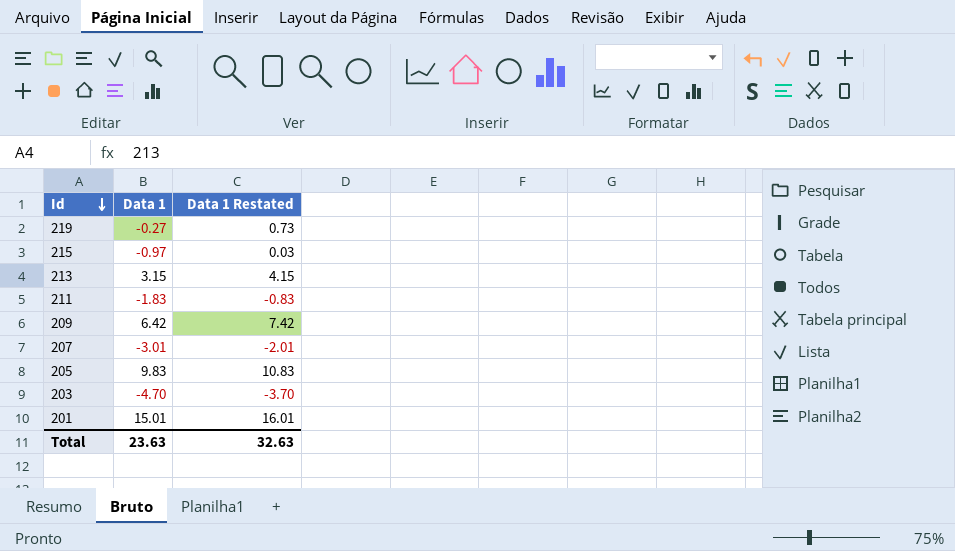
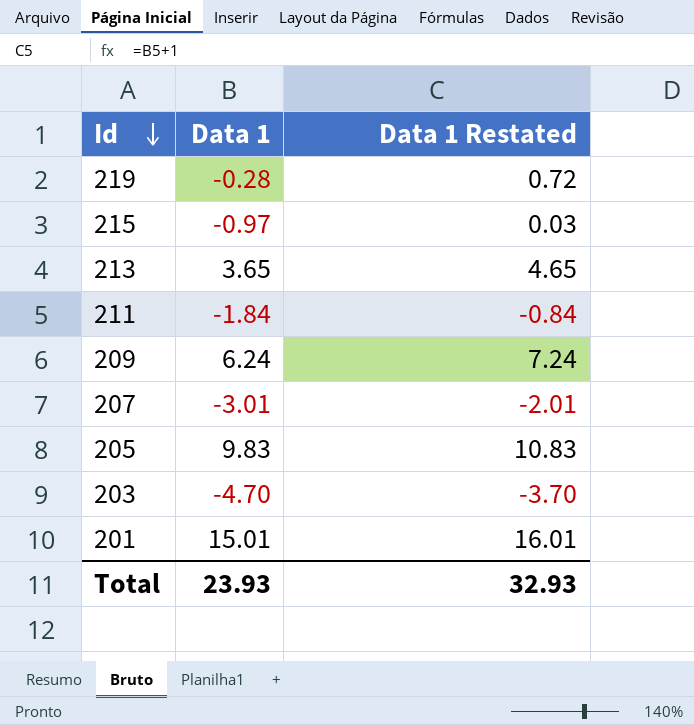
219 | Data 1: -0.27 -> -0.28
219 | Data 1 Restated: 0.73 -> 0.72
213 | Data 1: 3.15 -> 3.65
213 | Data 1 Restated: 4.15 -> 4.65
211 | Data 1: -1.83 -> -1.84
211 | Data 1 Restated: -0.83 -> -0.84
209 | Data 1: 6.42 -> 6.24
209 | Data 1 Restated: 7.42 -> 7.24
Total | Data 1: 23.63 -> 23.93
Total | Data 1 Restated: 32.63 -> 32.93

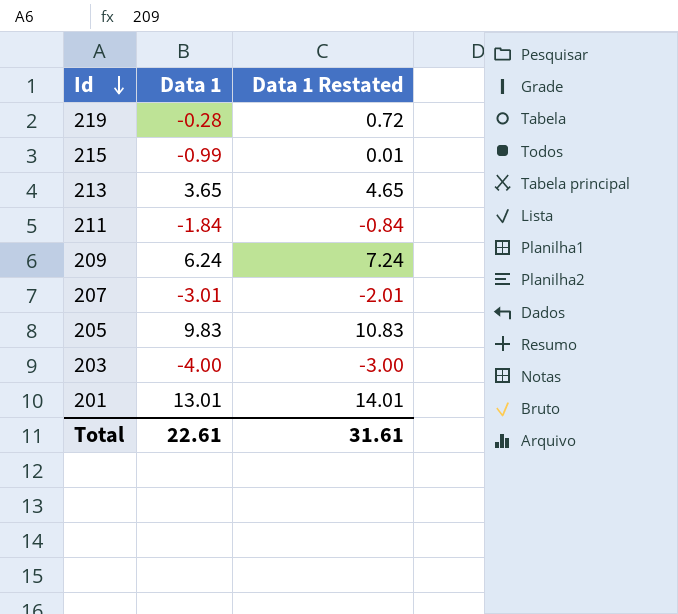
215 | Data 1: -0.97 -> -0.99
215 | Data 1 Restated: 0.03 -> 0.01
203 | Data 1: -4.70 -> -4.00
203 | Data 1 Restated: -3.70 -> -3.00
201 | Data 1: 15.01 -> 13.01
201 | Data 1 Restated: 16.01 -> 14.01
Total | Data 1: 23.93 -> 22.61
Total | Data 1 Restated: 32.93 -> 31.61

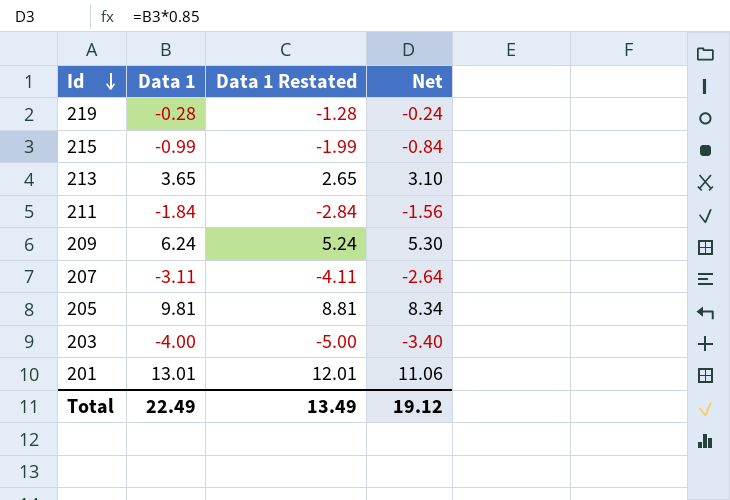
column Data 1 Restated | formula: [Data 1] + 1 -> [Data 1] - 1
column Net | formula: none -> [Data 1] * 0.85
207 | Data 1: -3.01 -> -3.11
205 | Data 1: 9.83 -> 9.81
Total | Data 1: 22.61 -> 22.49
Total | Data 1 Restated: 31.61 -> 13.49

